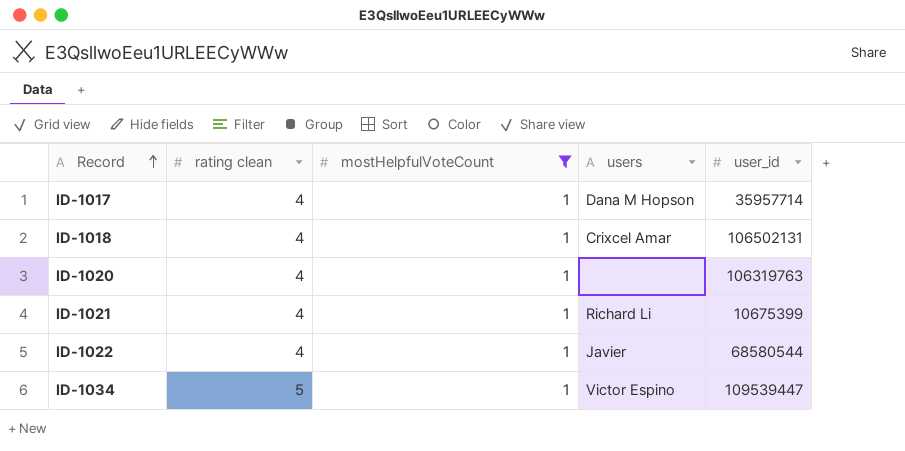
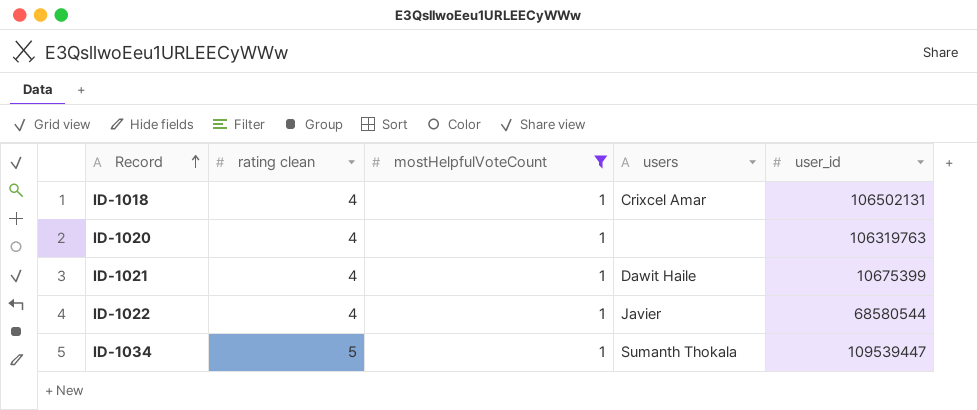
row ID-1017: 4 | 1 | Dana M Hopson | 35957714 -> none
ID-1021 | users: Richard Li -> Dawit Haile
ID-1034 | users: Victor Espino -> Sumanth Thokala

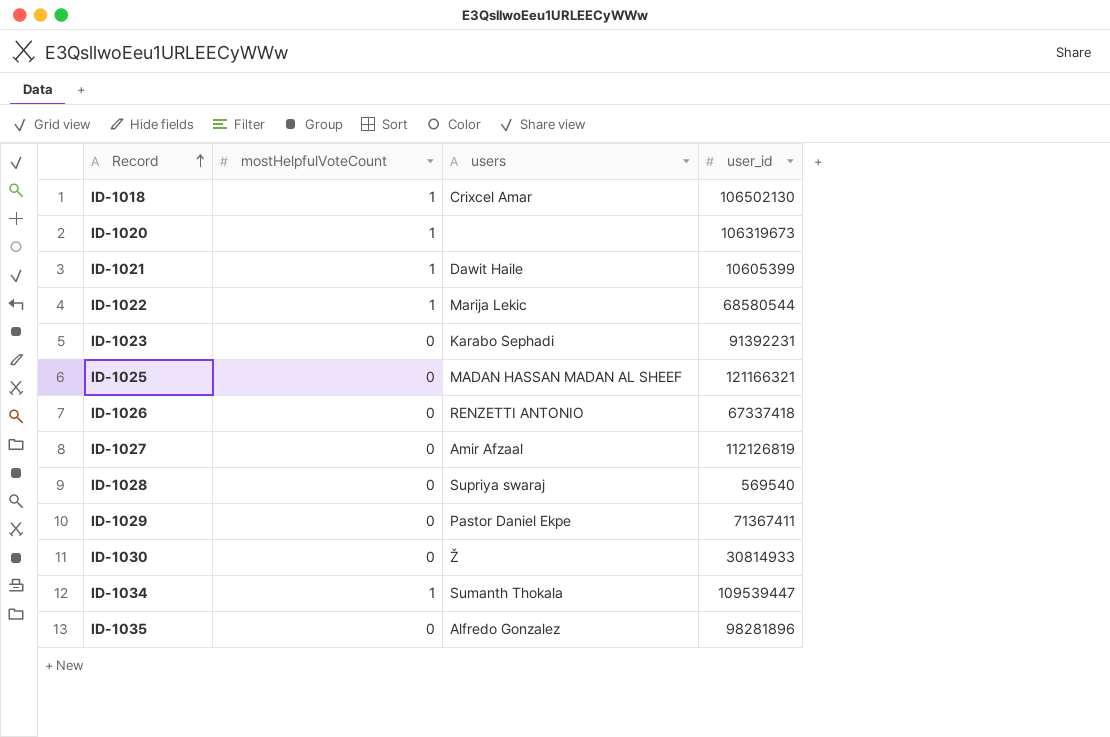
filter: mostHelpfulVoteCount = 1 -> none
column rating clean | position: 2 -> none
ID-1018 | user_id: 106502131 -> 106502130
ID-1020 | user_id: 106319763 -> 106319673
ID-1021 | user_id: 10675399 -> 10605399
ID-1022 | users: Javier -> Marija Lekic

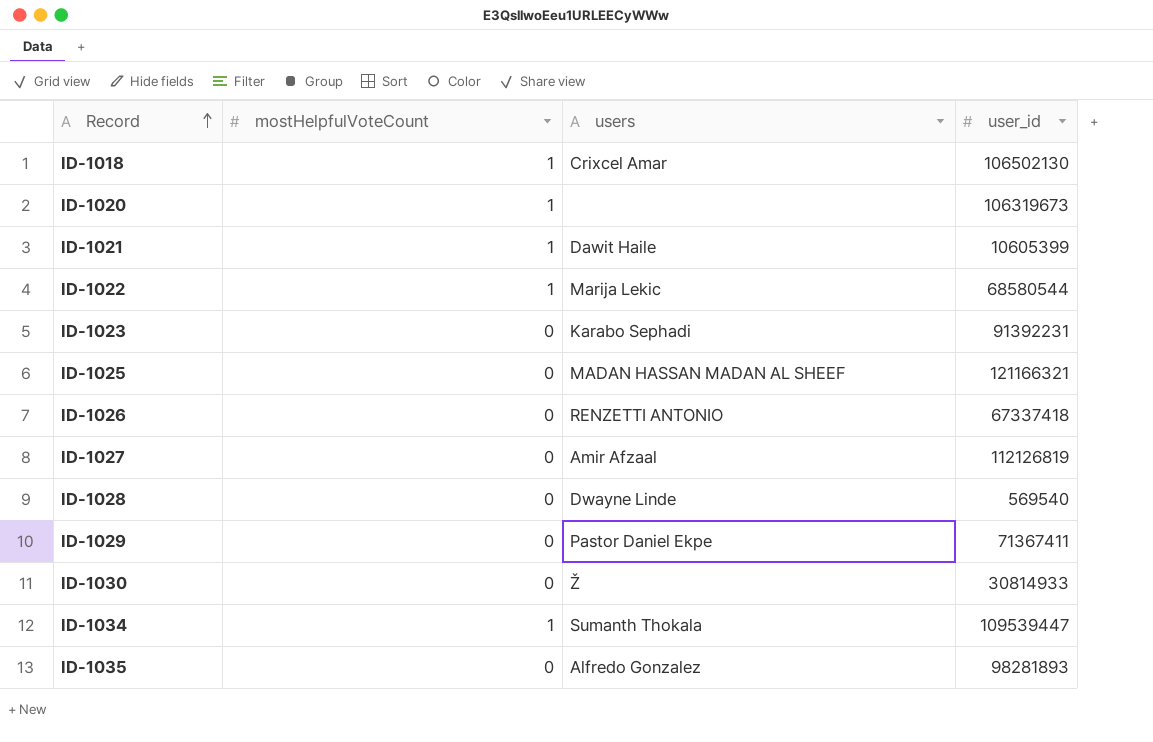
ID-1028 | users: Supriya swaraj -> Dwayne Linde
ID-1035 | user_id: 98281896 -> 98281893

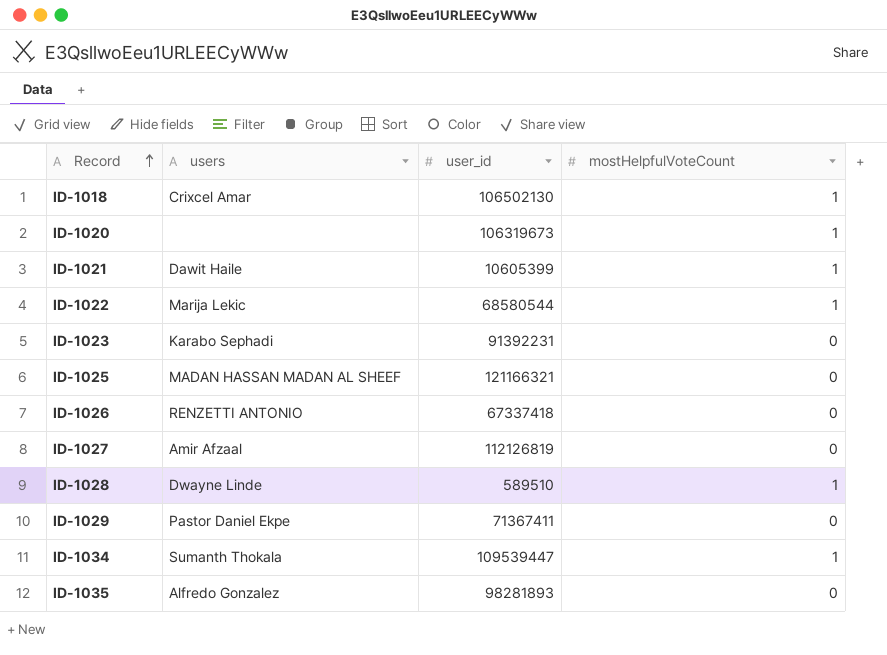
column mostHelpfulVoteCount | position: 2 -> 4
row ID-1030: 0 | Ž | 30814933 -> none
ID-1028 | user_id: 569540 -> 589510
ID-1028 | mostHelpfulVoteCount: 0 -> 1

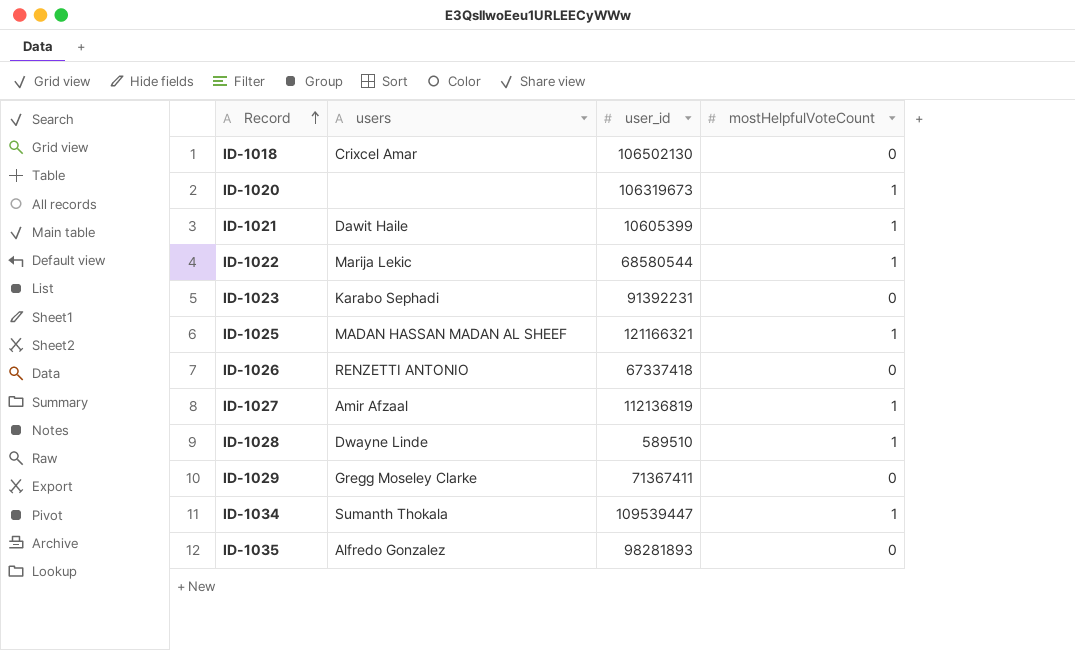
ID-1018 | mostHelpfulVoteCount: 1 -> 0
ID-1025 | mostHelpfulVoteCount: 0 -> 1
ID-1027 | user_id: 112126819 -> 112136819
ID-1027 | mostHelpfulVoteCount: 0 -> 1
ID-1029 | users: Pastor Daniel Ekpe -> Gregg Moseley Clarke

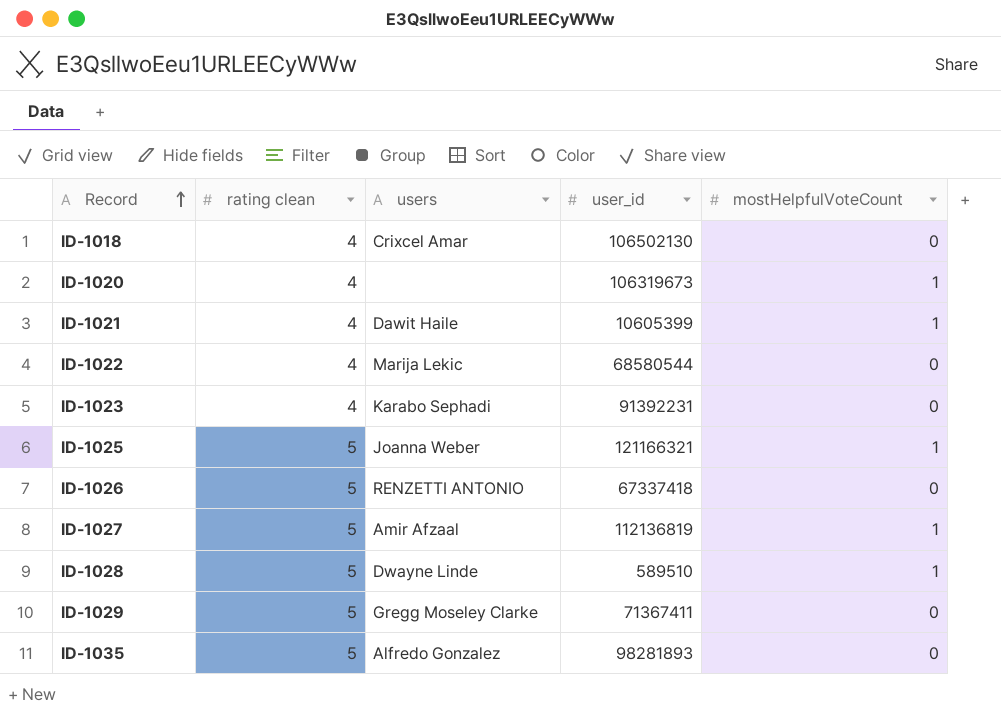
column rating clean | position: none -> 2
row ID-1034: Sumanth Thokala | 109539447 | 1 -> none
ID-1022 | mostHelpfulVoteCount: 1 -> 0
ID-1025 | users: MADAN HASSAN MADAN AL SHEEF -> Joanna Weber

